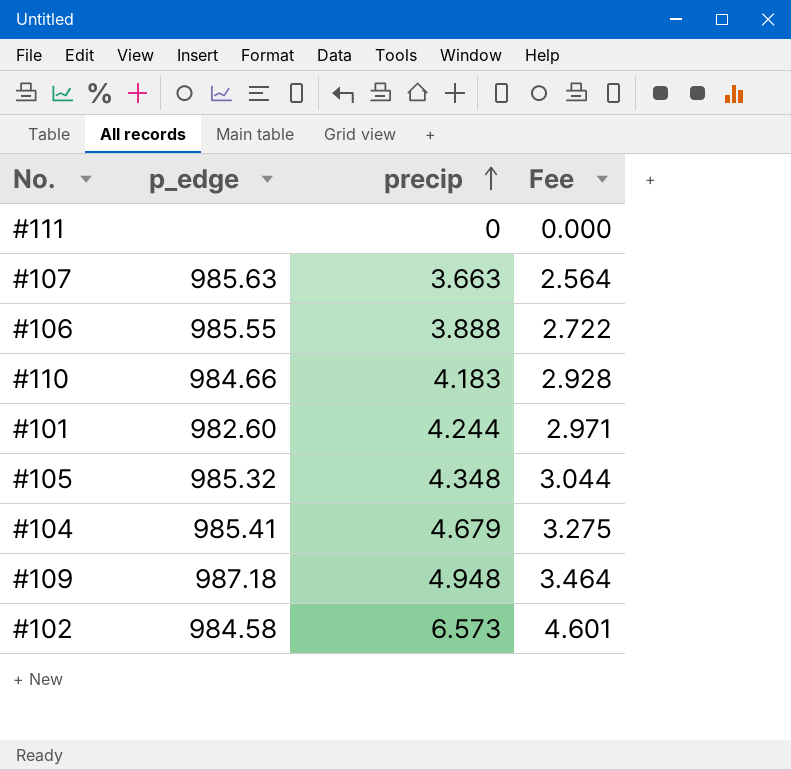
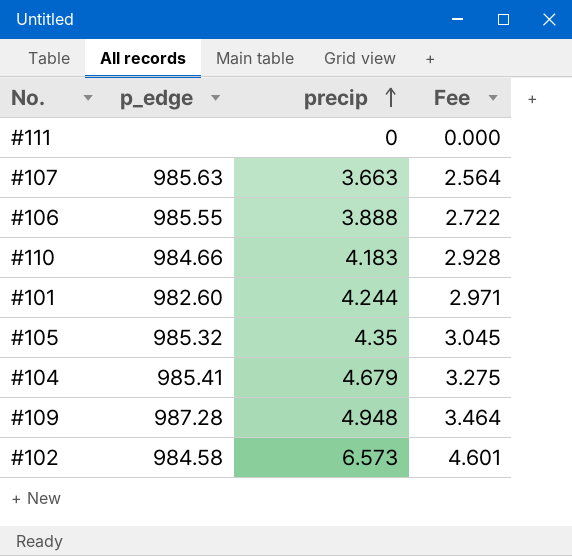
#105 | precip: 4.348 -> 4.35
#105 | Fee: 3.044 -> 3.045
#109 | p_edge: 987.18 -> 987.28

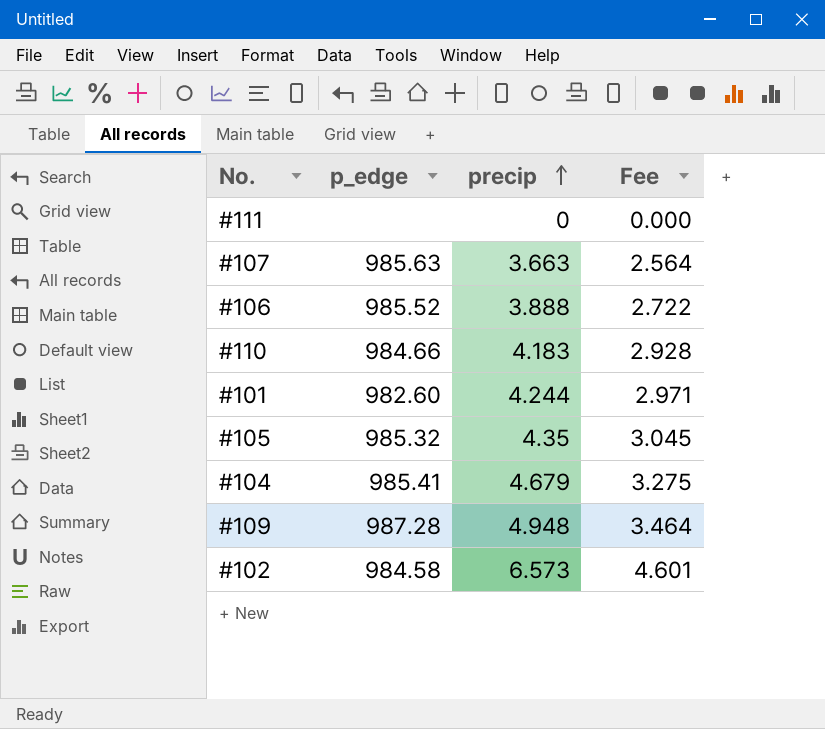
#106 | p_edge: 985.55 -> 985.52

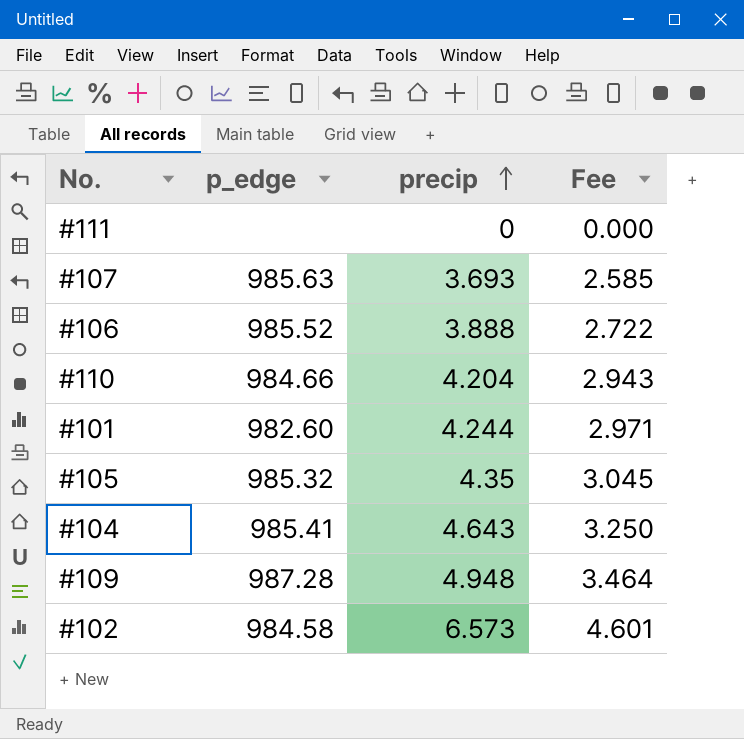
#107 | precip: 3.663 -> 3.693
#107 | Fee: 2.564 -> 2.585
#110 | precip: 4.183 -> 4.204
#110 | Fee: 2.928 -> 2.943
#104 | precip: 4.679 -> 4.643
#104 | Fee: 3.275 -> 3.250

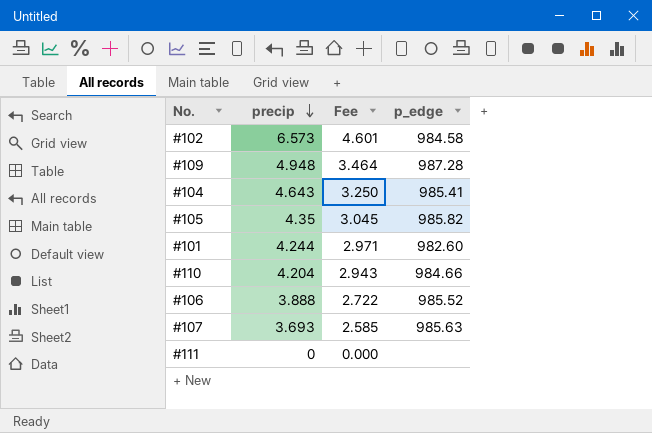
row order: precip ascending -> precip descending
column p_edge | position: 2 -> 4
#105 | p_edge: 985.32 -> 985.82

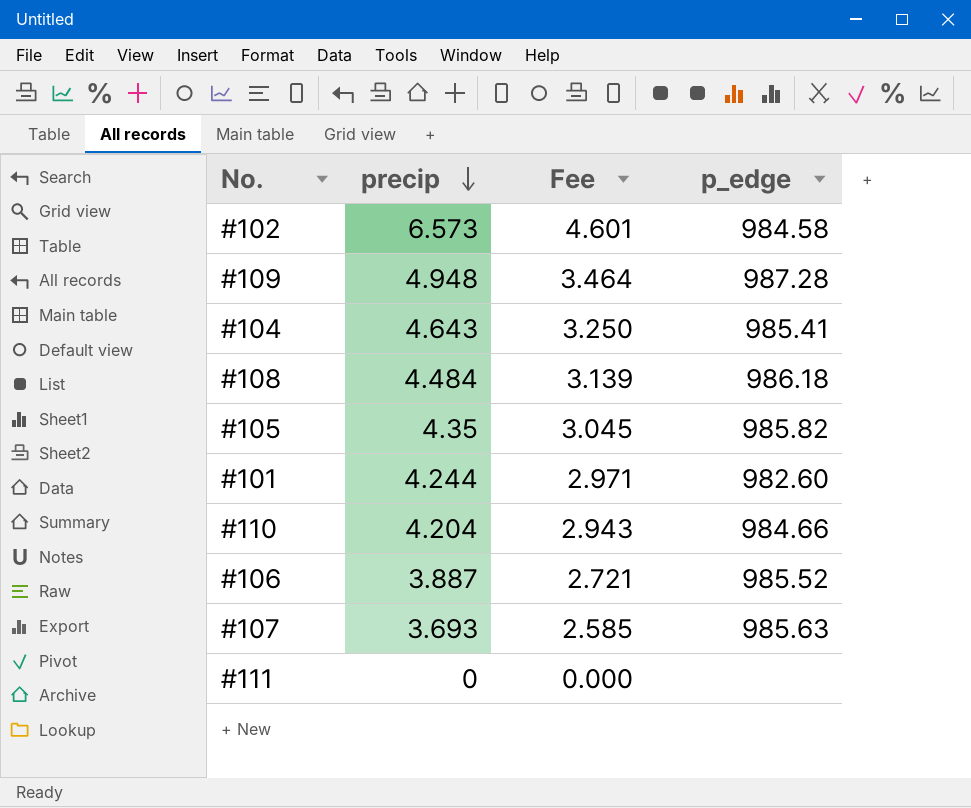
row #108: none -> 4.484 | 3.139 | 986.18
#106 | precip: 3.888 -> 3.887
#106 | Fee: 2.722 -> 2.721

